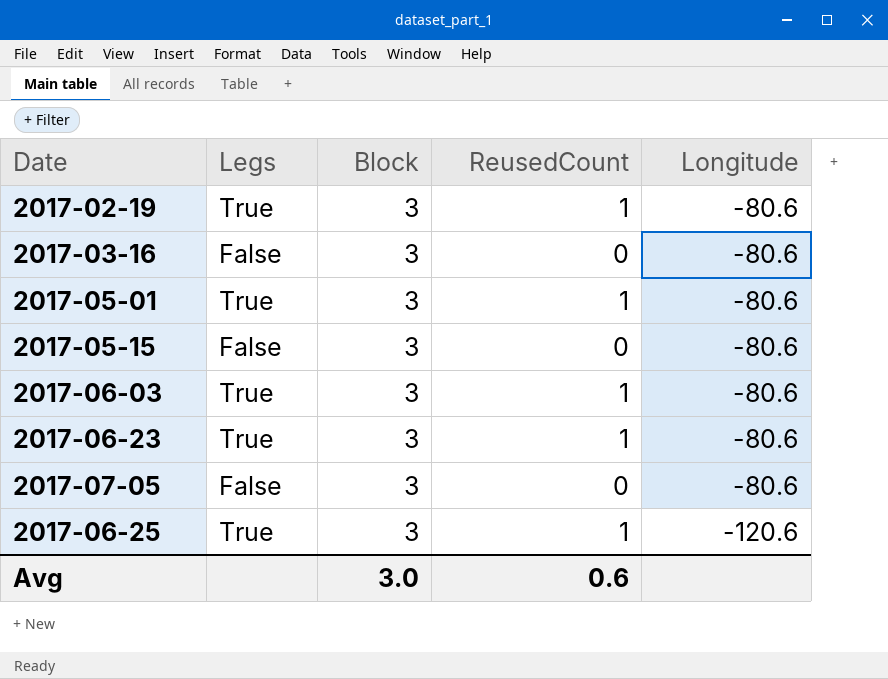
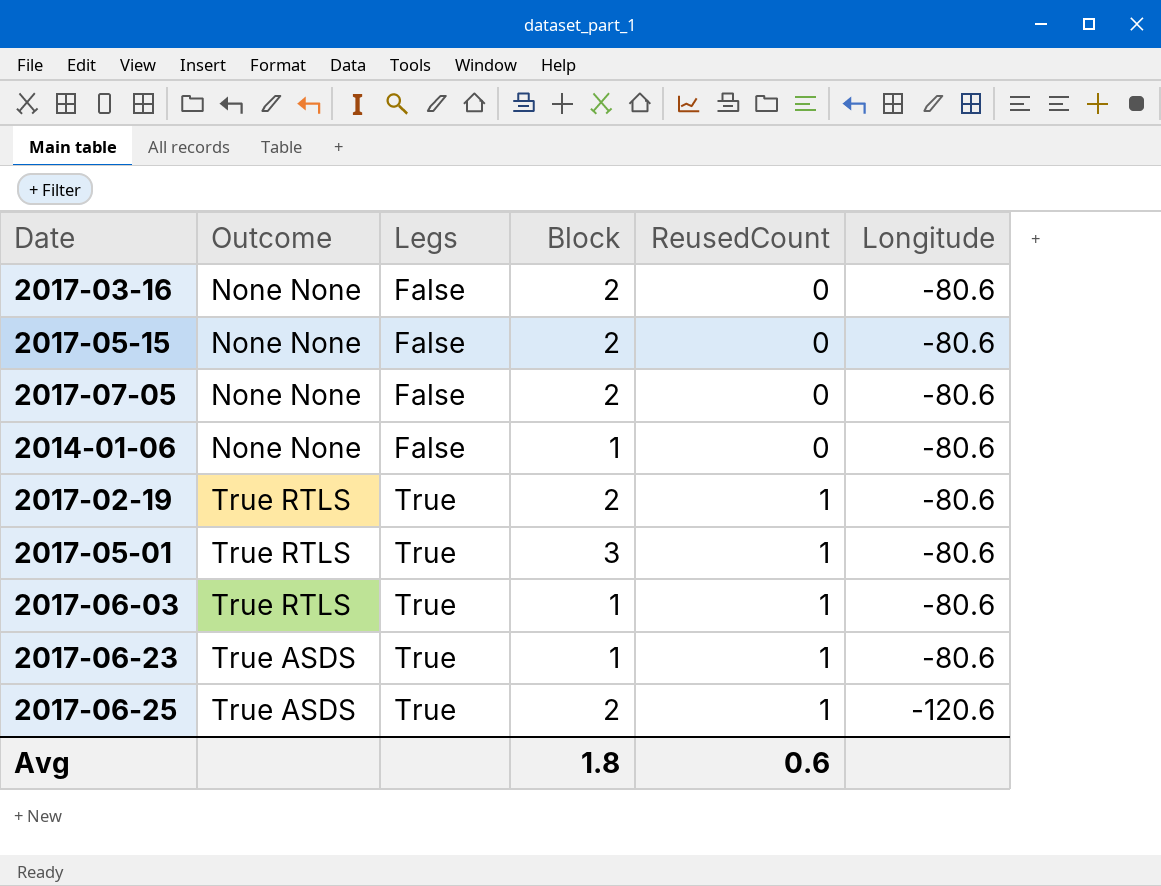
row order: Longitude descending -> Legs ascending
column Outcome | position: none -> 2
2017-03-16 | Block: 3 -> 2
2017-05-15 | Block: 3 -> 2
2017-07-05 | Block: 3 -> 2
row 2014-01-06: none -> None None | False | 1 | 0 | -80.6
2017-02-19 | Block: 3 -> 2
2017-06-03 | Block: 3 -> 1
2017-06-23 | Block: 3 -> 1
2017-06-25 | Block: 3 -> 2
Avg | Block: 3.0 -> 1.8

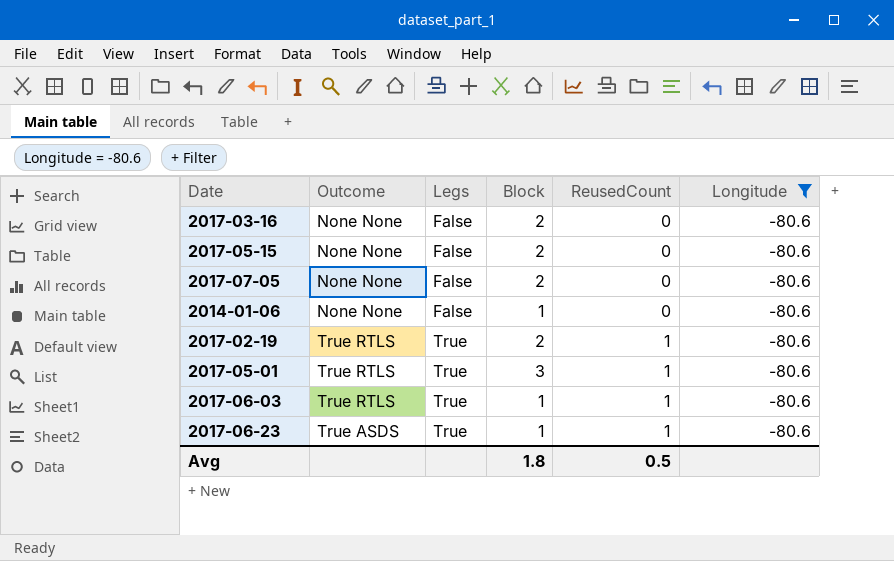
filter: none -> Longitude = -80.6
Avg | ReusedCount: 0.6 -> 0.5

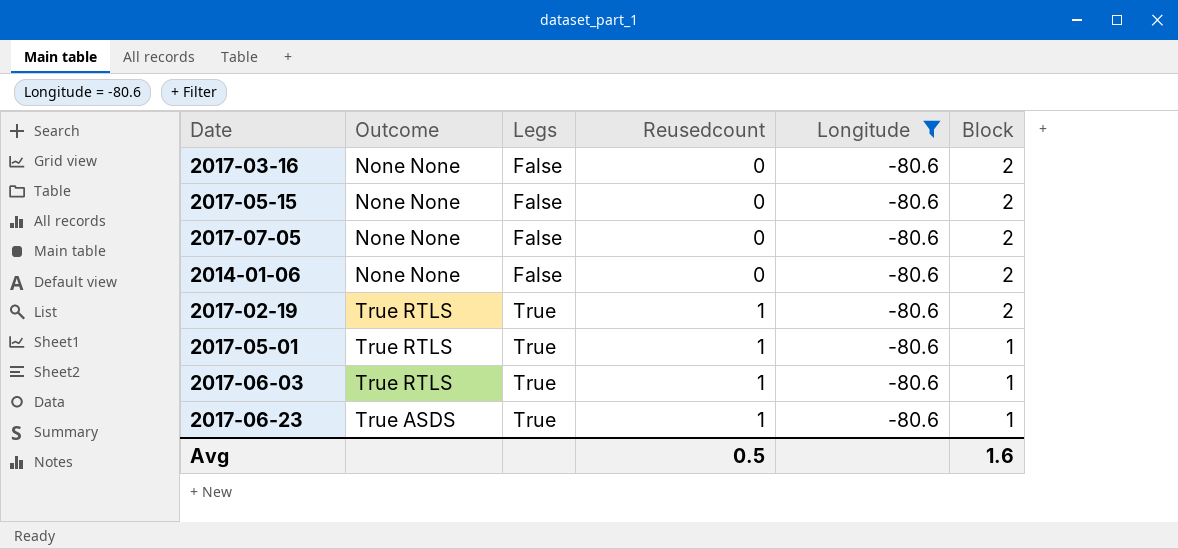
column name: ReusedCount -> Reusedcount
column Block | position: 4 -> 6
2014-01-06 | Block: 1 -> 2
2017-05-01 | Block: 3 -> 1
Avg | Block: 1.8 -> 1.6

